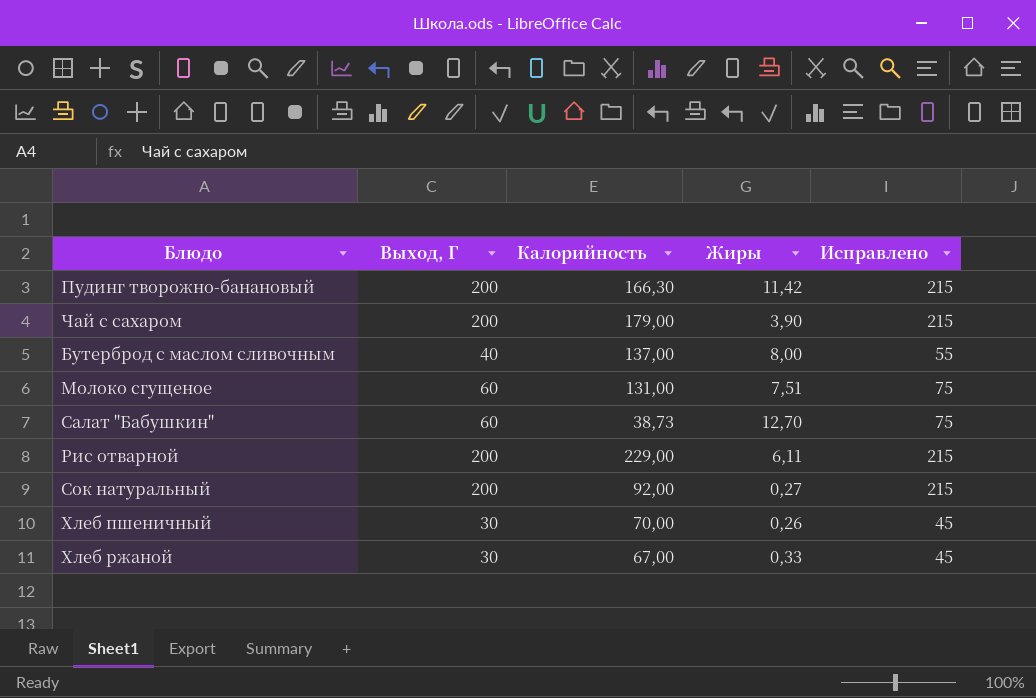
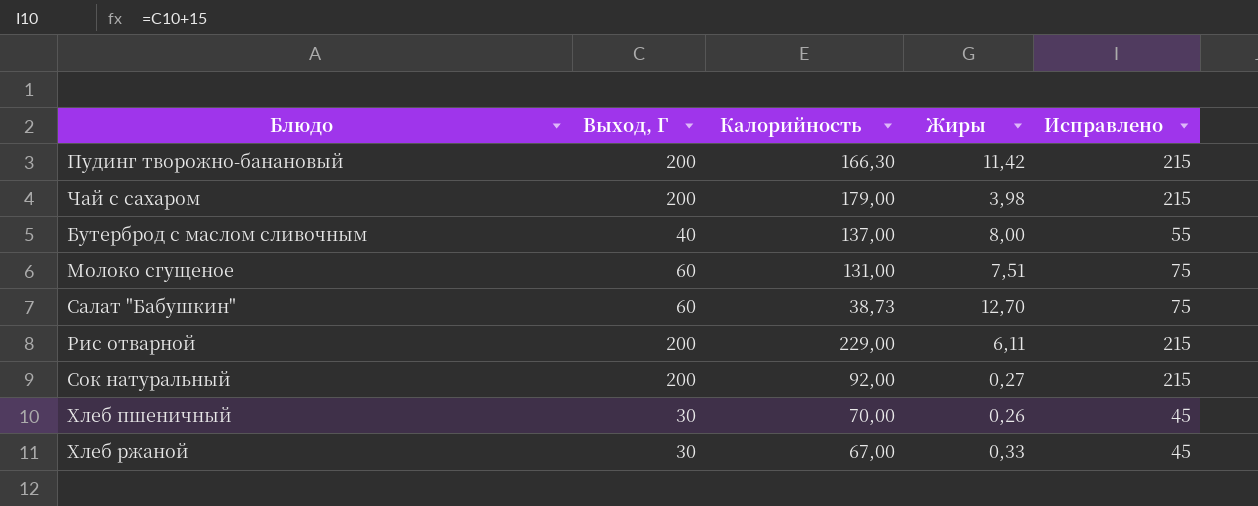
Чай с сахаром | Жиры: 3,90 -> 3,98

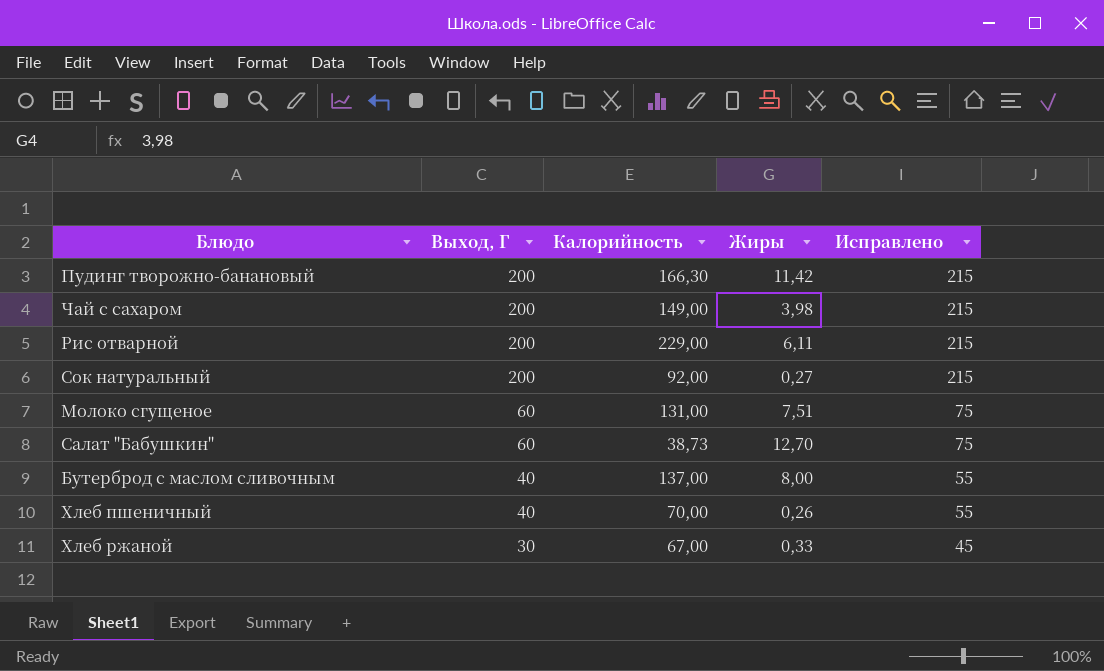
row order: none -> Выход, Г descending
Чай с сахаром | Калорийность: 179,00 -> 149,00
Хлеб пшеничный | Выход, Г: 30 -> 40
Хлеб пшеничный | Исправлено: 45 -> 55

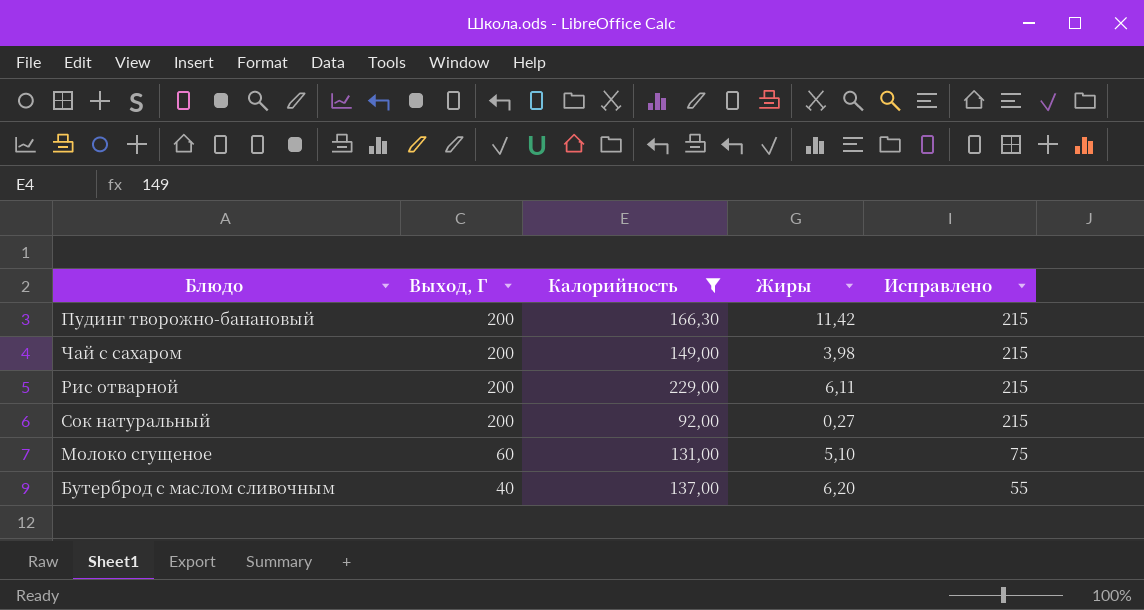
filter: none -> Калорийность >= 92,00
Молоко сгущеное | Жиры: 7,51 -> 5,10
Бутерброд с маслом сливочным | Жиры: 8,00 -> 6,20

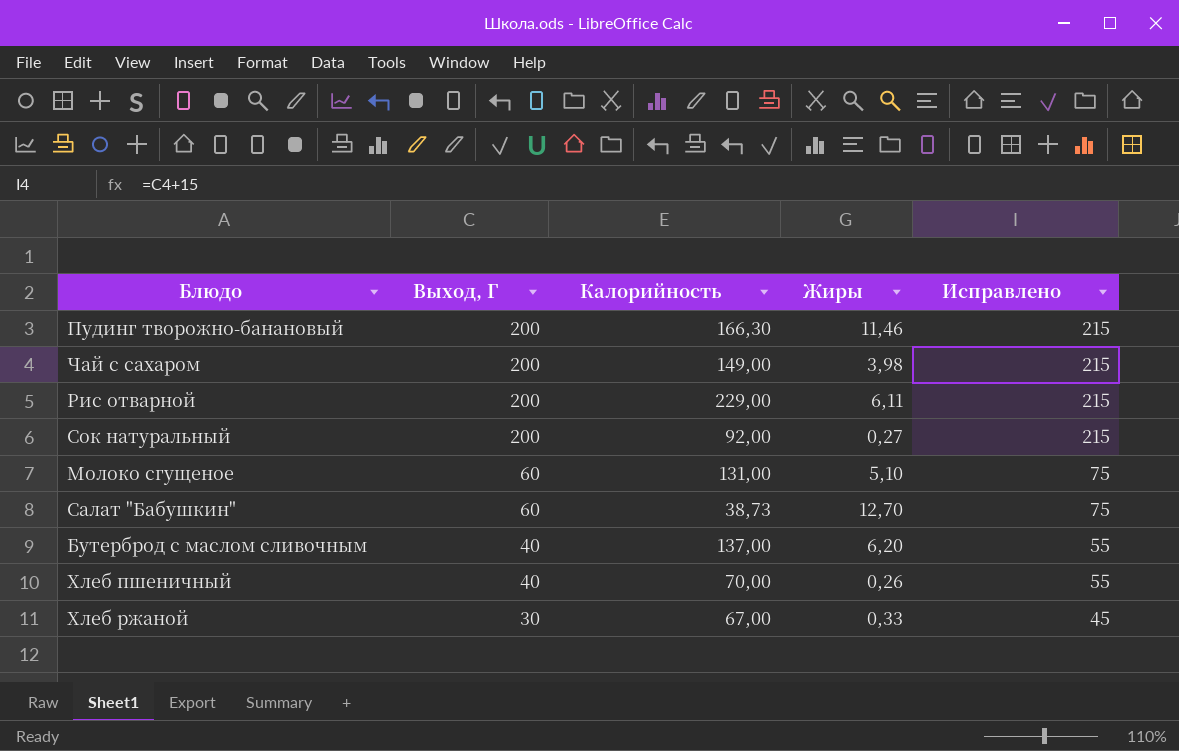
filter: Калорийность >= 92,00 -> none
Пудинг творожно-банановый | Жиры: 11,42 -> 11,46

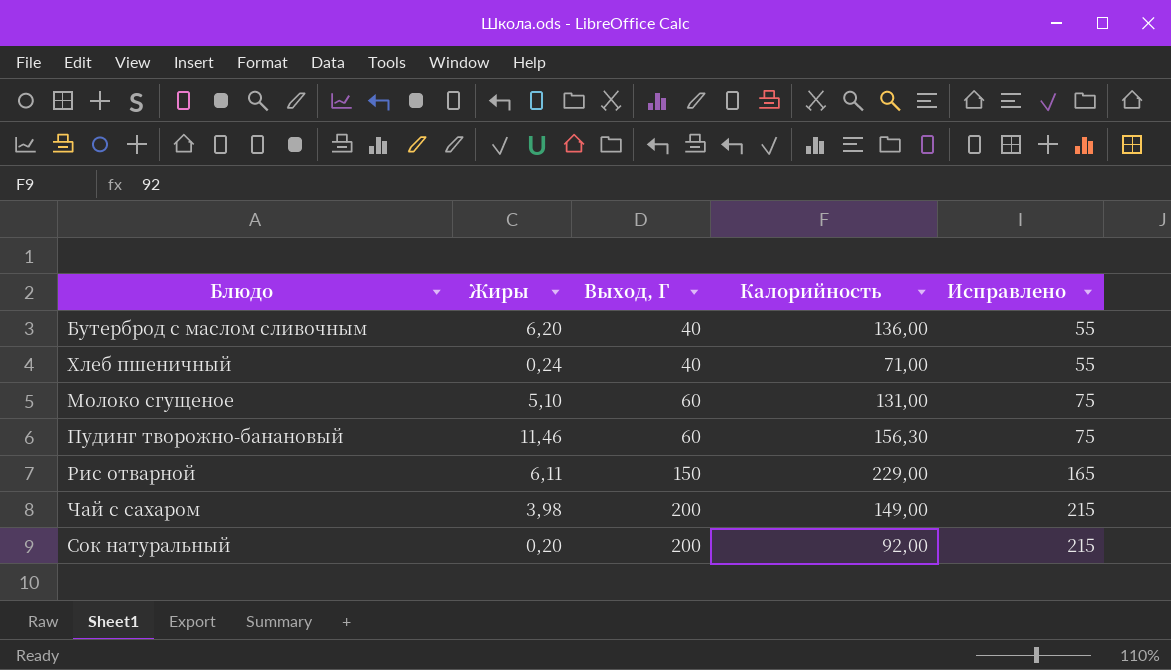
row order: Выход, Г descending -> Выход, Г ascending
column Жиры | position: 4 -> 2
row Салат "Бабушкин": 60 | 38,73 | 12,70 | 75 -> none
row Хлеб ржаной: 30 | 67,00 | 0,33 | 45 -> none
Бутерброд с маслом сливочным | Калорийность: 137,00 -> 136,00
Хлеб пшеничный | Жиры: 0,26 -> 0,24
Хлеб пшеничный | Калорийность: 70,00 -> 71,00
Пудинг творожно-банановый | Выход, Г: 200 -> 60
Пудинг творожно-банановый | Калорийность: 166,30 -> 156,30
Пудинг творожно-банановый | Исправлено: 215 -> 75
Рис отварной | Выход, Г: 200 -> 150
Рис отварной | Исправлено: 215 -> 165
Сок натуральный | Жиры: 0,27 -> 0,20

